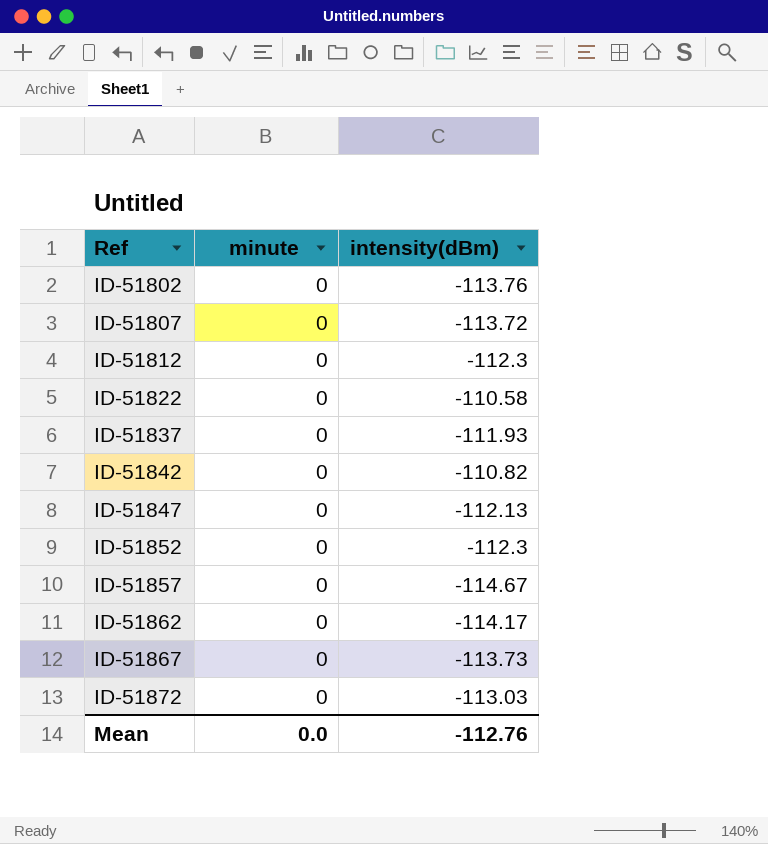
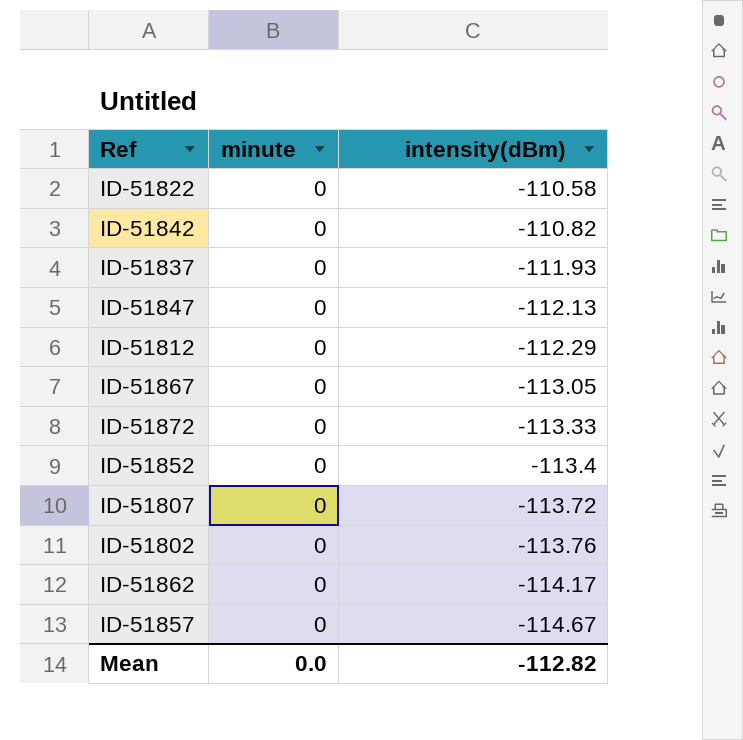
row order: Ref ascending -> intensity(dBm) descending
ID-51812 | intensity(dBm): -112.3 -> -112.29
ID-51867 | intensity(dBm): -113.73 -> -113.05
ID-51872 | intensity(dBm): -113.03 -> -113.33
ID-51852 | intensity(dBm): -112.3 -> -113.4
Mean | intensity(dBm): -112.76 -> -112.82

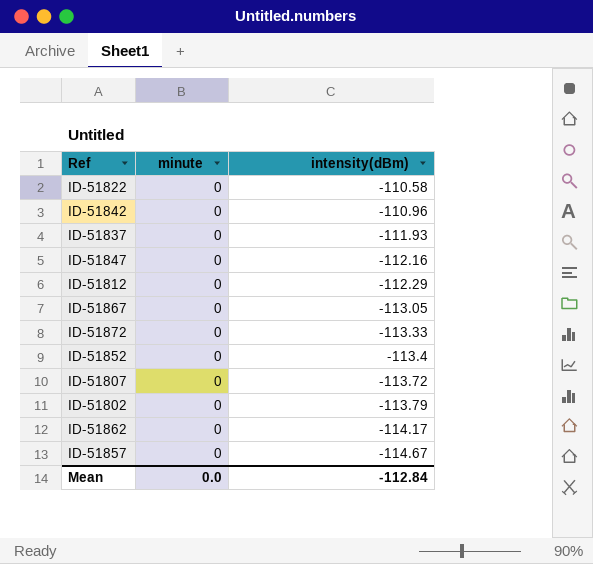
ID-51842 | intensity(dBm): -110.82 -> -110.96
ID-51847 | intensity(dBm): -112.13 -> -112.16
ID-51802 | intensity(dBm): -113.76 -> -113.79
Mean | intensity(dBm): -112.82 -> -112.84

